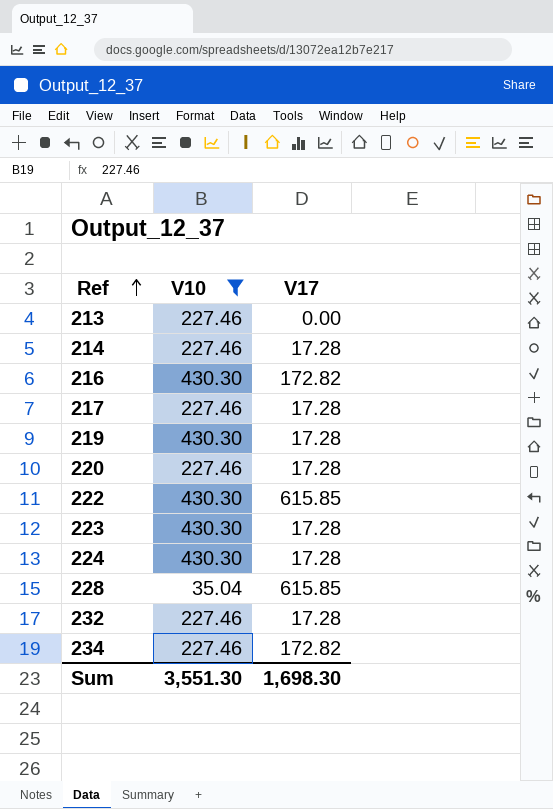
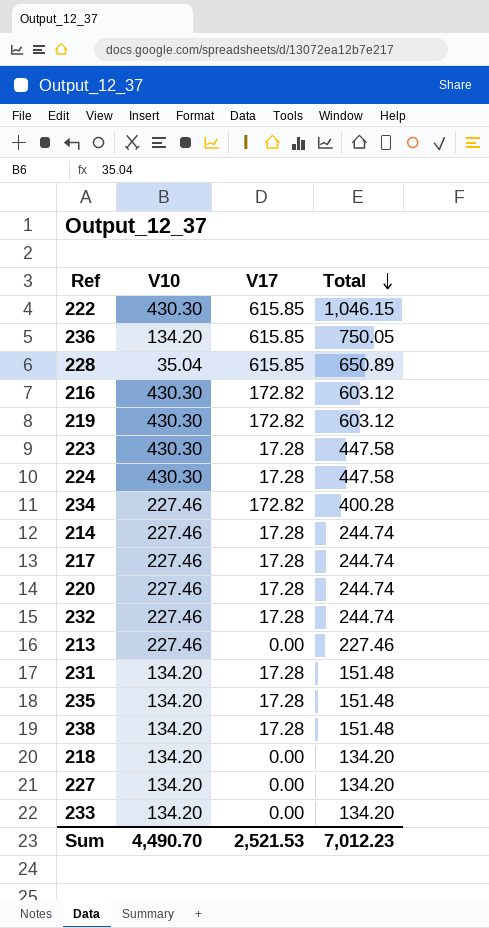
filter: V10 != 134.20 -> none
row order: Ref ascending -> Total descending
column Total | formula: none -> [V10] + [V17]
219 | V17: 17.28 -> 172.82
Sum | V10: 3,551.30 -> 4,490.70
Sum | V17: 1,698.30 -> 2,521.53

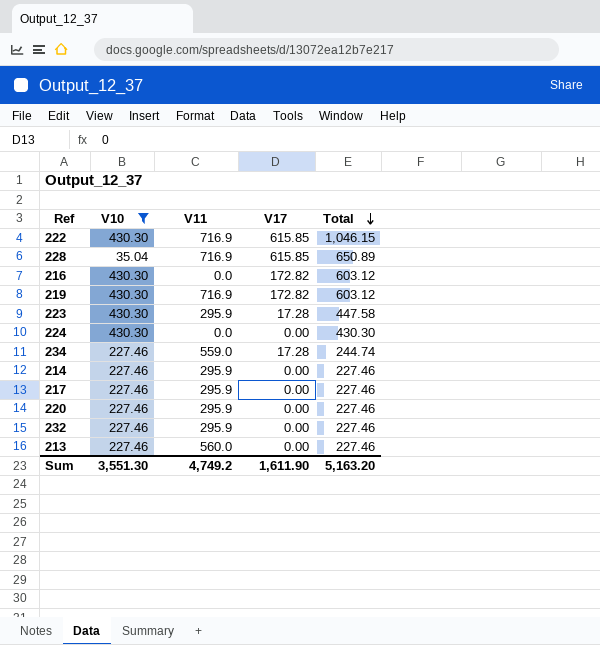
filter: none -> V10 != 134.20
column V11 | position: none -> 3
224 | V17: 17.28 -> 0.00
224 | Total: 447.58 -> 430.30
234 | V17: 172.82 -> 17.28
234 | Total: 400.28 -> 244.74
214 | V17: 17.28 -> 0.00
214 | Total: 244.74 -> 227.46
217 | V17: 17.28 -> 0.00
217 | Total: 244.74 -> 227.46
220 | V17: 17.28 -> 0.00
220 | Total: 244.74 -> 227.46
232 | V17: 17.28 -> 0.00
232 | Total: 244.74 -> 227.46
Sum | V10: 4,490.70 -> 3,551.30
Sum | V17: 2,521.53 -> 1,611.90
Sum | Total: 7,012.23 -> 5,163.20

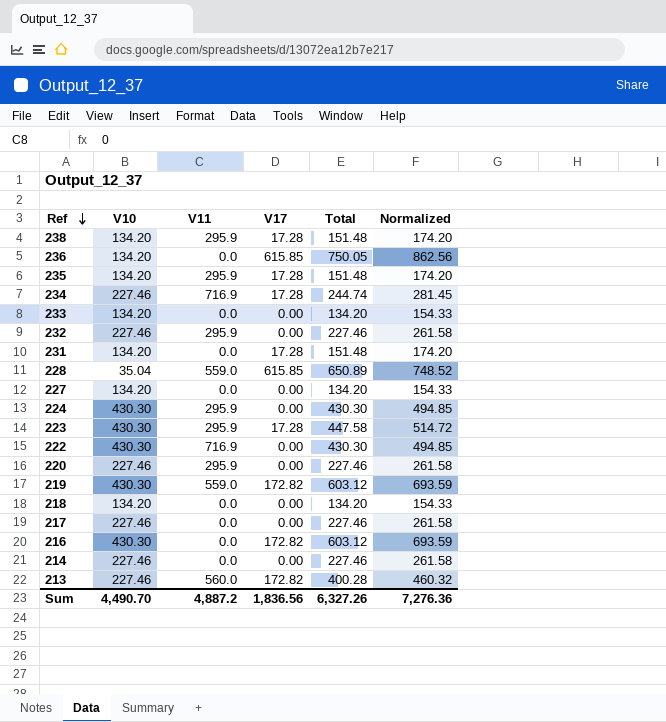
filter: V10 != 134.20 -> none
row order: Total descending -> Ref descending
column Normalized | formula: none -> [Total] * 1.15
234 | V11: 559.0 -> 716.9
228 | V11: 716.9 -> 559.0
224 | V11: 0.0 -> 295.9
222 | V17: 615.85 -> 0.00
222 | Total: 1,046.15 -> 430.30
219 | V11: 716.9 -> 559.0
217 | V11: 295.9 -> 0.0
214 | V11: 295.9 -> 0.0
213 | V17: 0.00 -> 172.82
213 | Total: 227.46 -> 400.28
Sum | V10: 3,551.30 -> 4,490.70
Sum | V11: 4,749.2 -> 4,887.2
Sum | V17: 1,611.90 -> 1,836.56
Sum | Total: 5,163.20 -> 6,327.26

